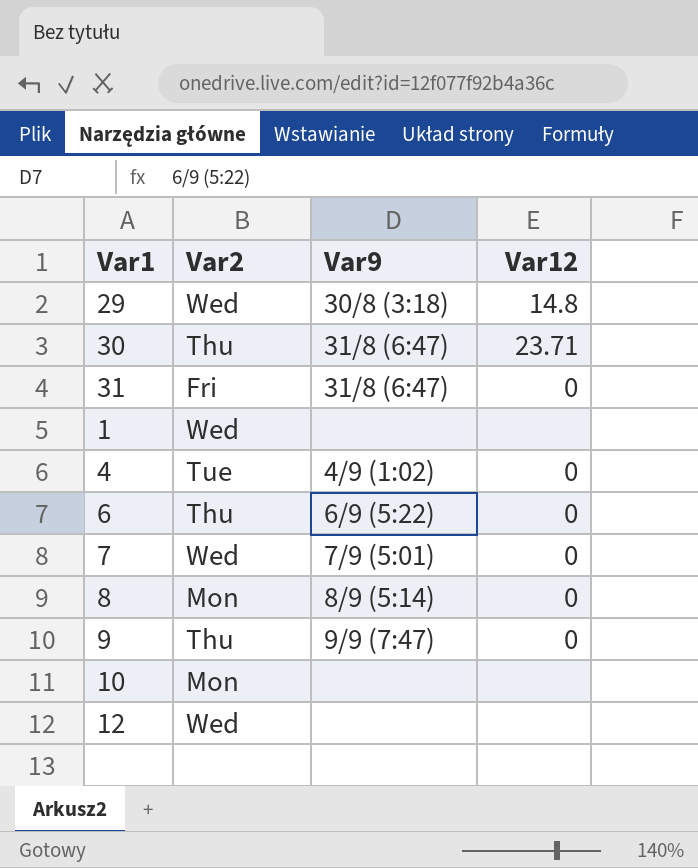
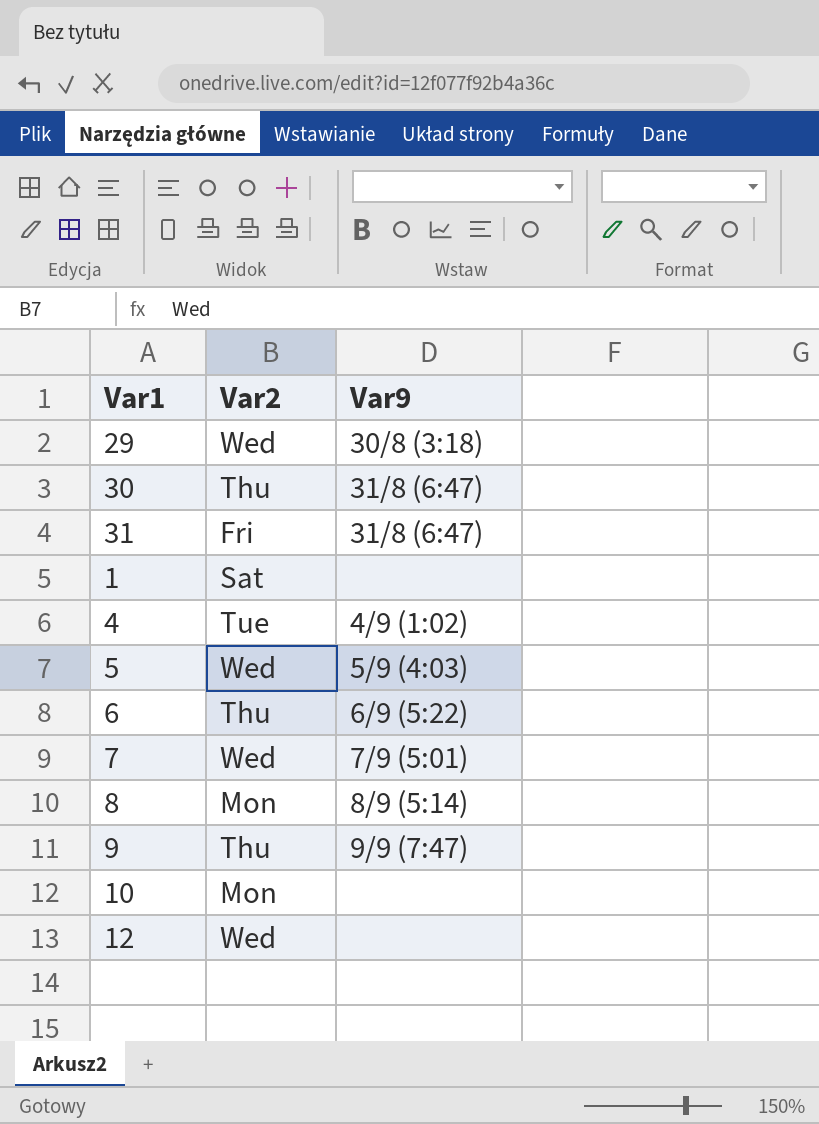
column Var12 | position: 4 -> none
1 | Var2: Wed -> Sat
row 5: none -> Wed | 5/9 (4:03)

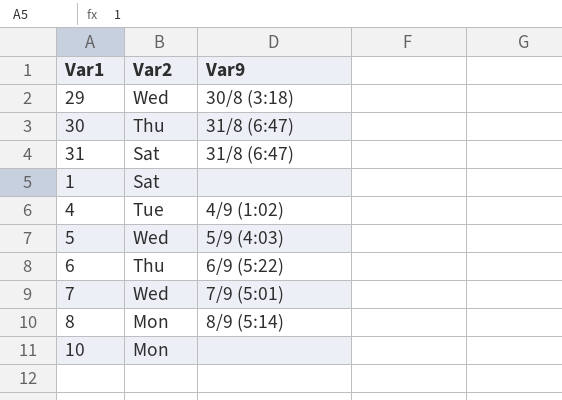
row 9: Thu | 9/9 (7:47) -> none
row 12: Wed | none -> none
31 | Var2: Fri -> Sat

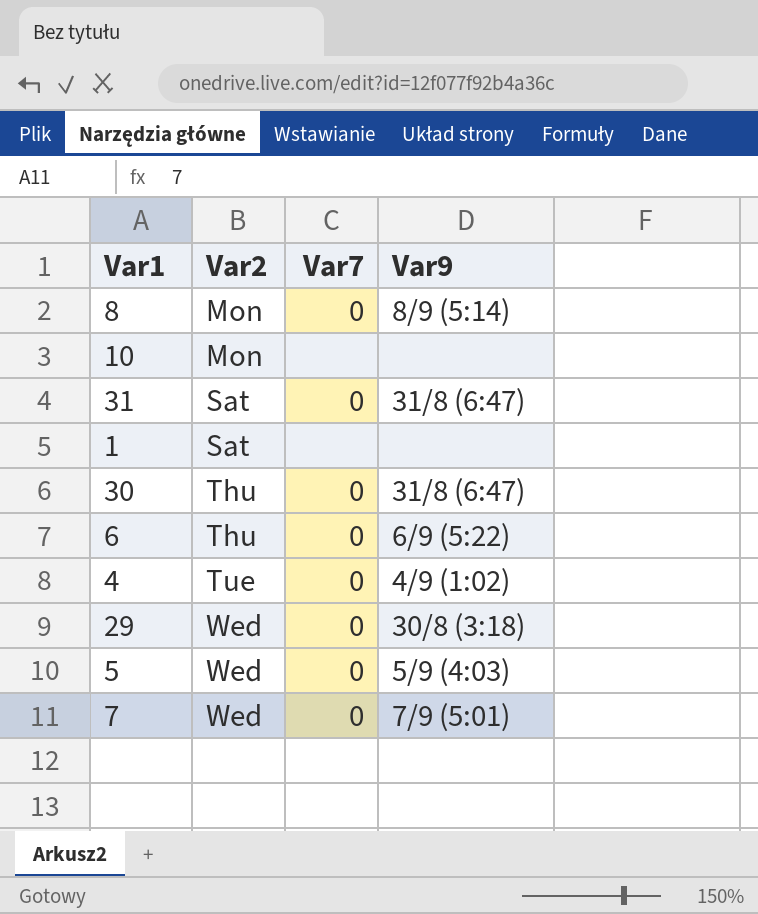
row order: none -> Var2 ascending
column Var7 | position: none -> 3

